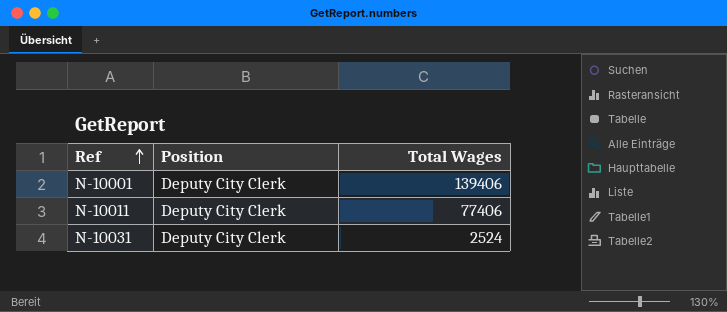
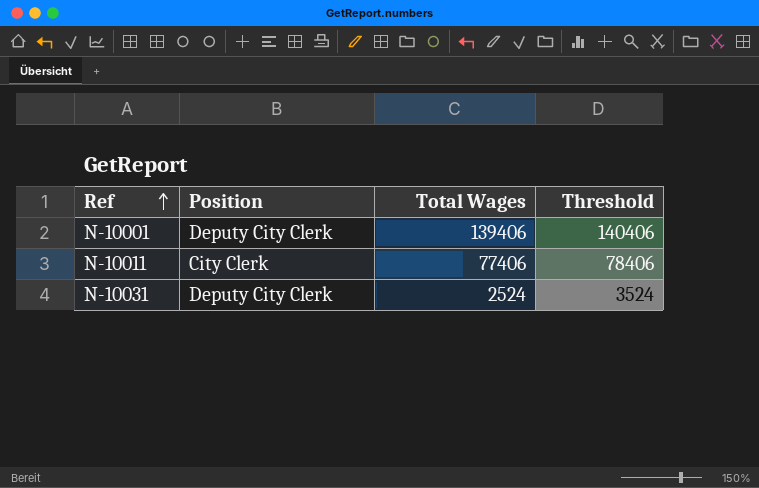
column Threshold | formula: none -> [Total Wages] + 1000
N-10011 | Position: Deputy City Clerk -> City Clerk

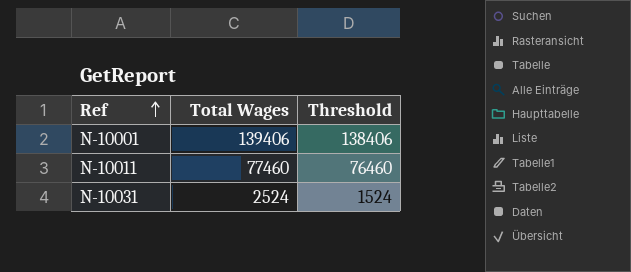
column Position | position: 2 -> none
column Threshold | formula: [Total Wages] + 1000 -> [Total Wages] - 1000
N-10011 | Total Wages: 77406 -> 77460

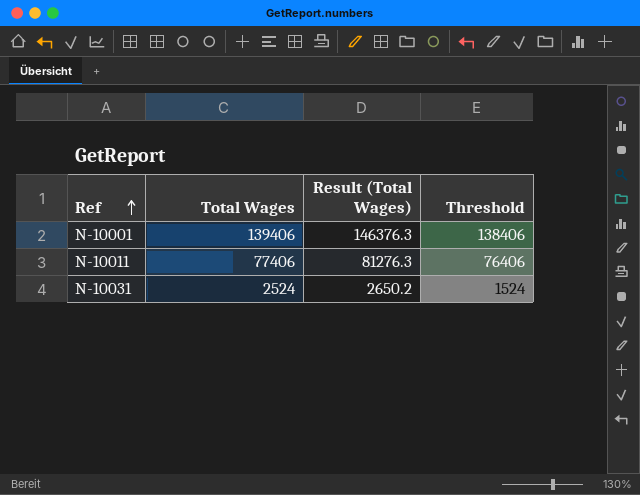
column Result (Total Wages) | formula: none -> [Total Wages] * 1.05
N-10011 | Total Wages: 77460 -> 77406
N-10011 | Threshold: 76460 -> 76406

